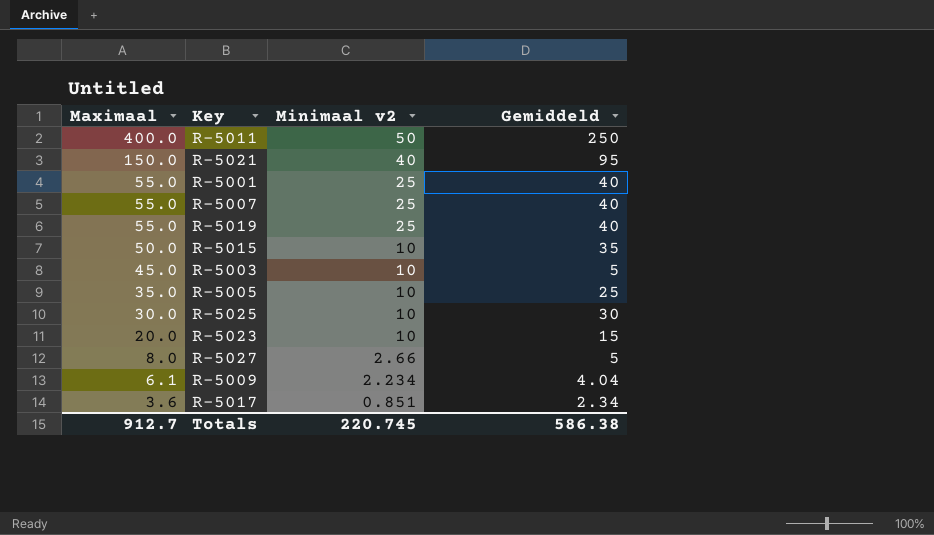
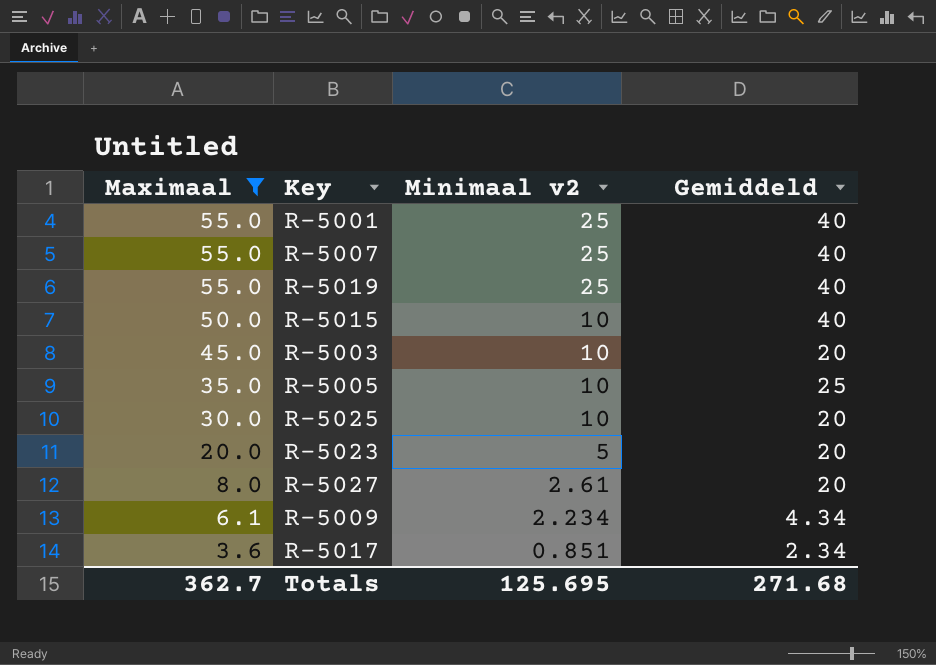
filter: none -> Maximaal <= 55.0
R-5015 | Gemiddeld: 35 -> 40
R-5003 | Gemiddeld: 5 -> 20
R-5025 | Gemiddeld: 30 -> 20
R-5023 | Minimaal v2: 10 -> 5
R-5023 | Gemiddeld: 15 -> 20
R-5027 | Minimaal v2: 2.66 -> 2.61
R-5027 | Gemiddeld: 5 -> 20
R-5009 | Gemiddeld: 4.04 -> 4.34
Totals | Maximaal: 912.7 -> 362.7
Totals | Minimaal v2: 220.745 -> 125.695
Totals | Gemiddeld: 586.38 -> 271.68

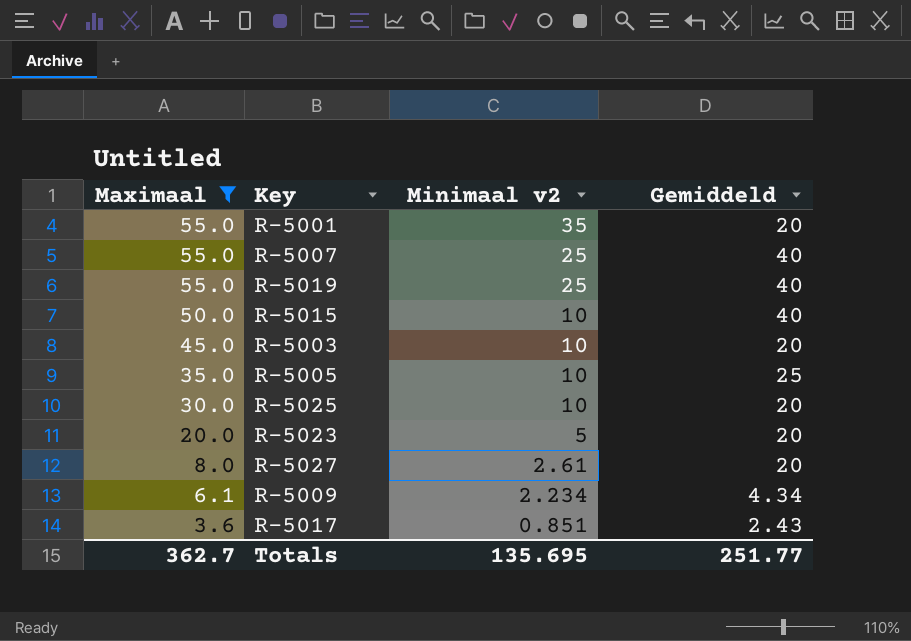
R-5001 | Minimaal v2: 25 -> 35
R-5001 | Gemiddeld: 40 -> 20
R-5017 | Gemiddeld: 2.34 -> 2.43
Totals | Minimaal v2: 125.695 -> 135.695
Totals | Gemiddeld: 271.68 -> 251.77

